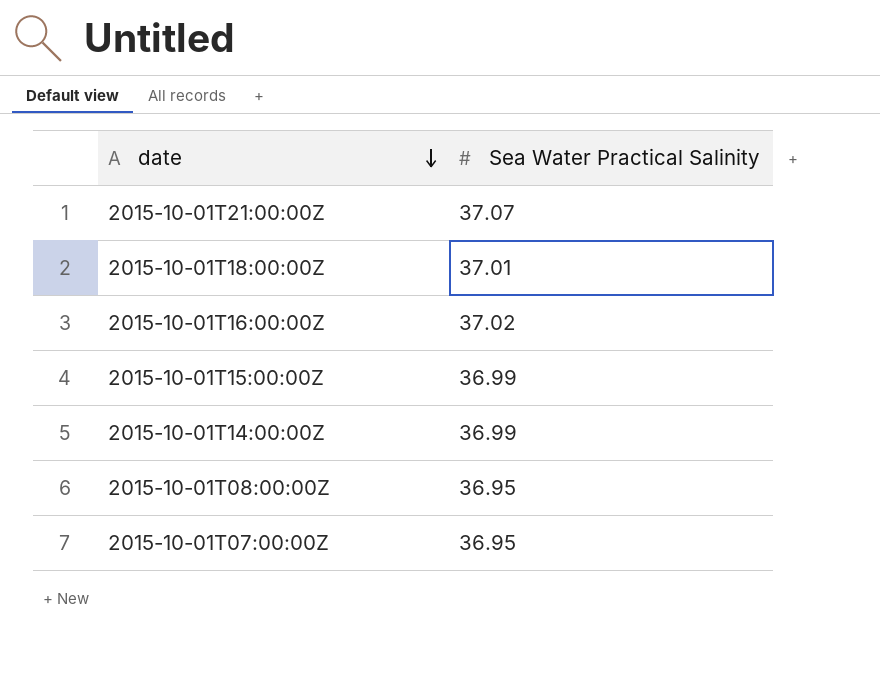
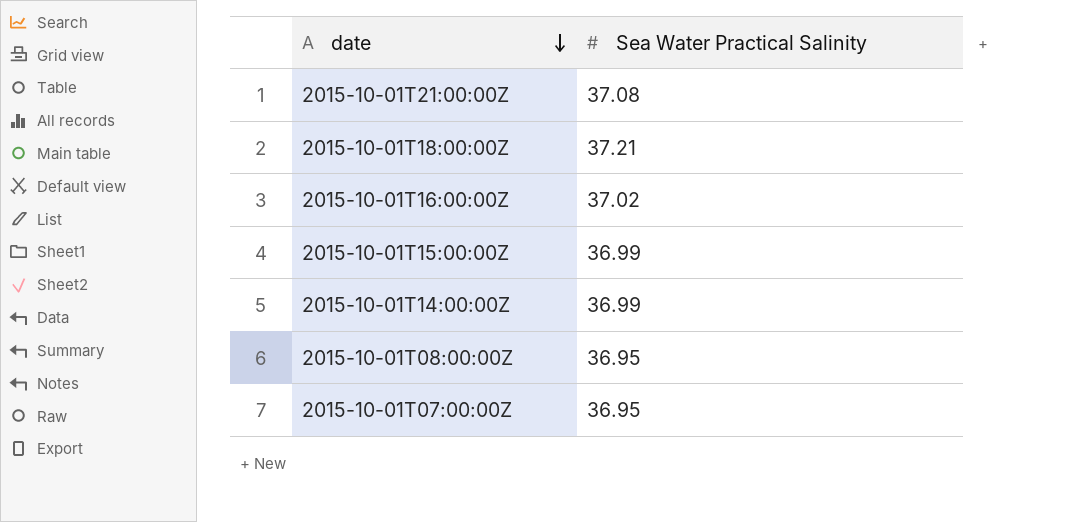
2015-10-01T21:00:00Z | Sea Water Practical Salinity: 37.07 -> 37.08
2015-10-01T18:00:00Z | Sea Water Practical Salinity: 37.01 -> 37.21

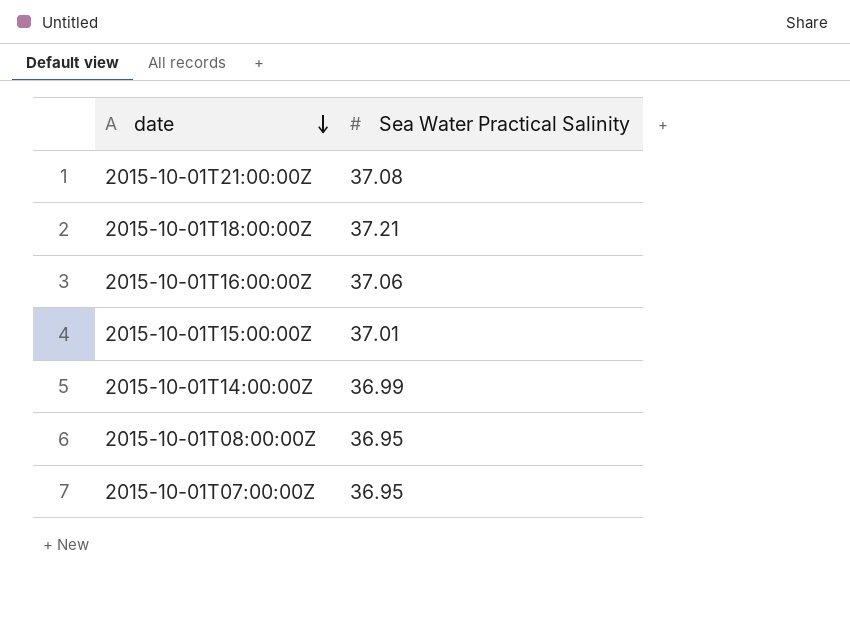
2015-10-01T16:00:00Z | Sea Water Practical Salinity: 37.02 -> 37.06
2015-10-01T15:00:00Z | Sea Water Practical Salinity: 36.99 -> 37.01

